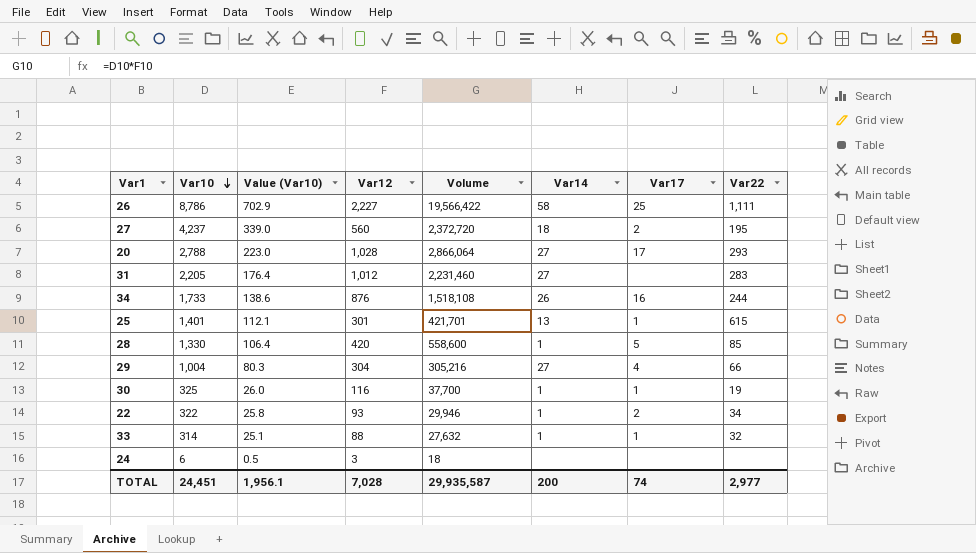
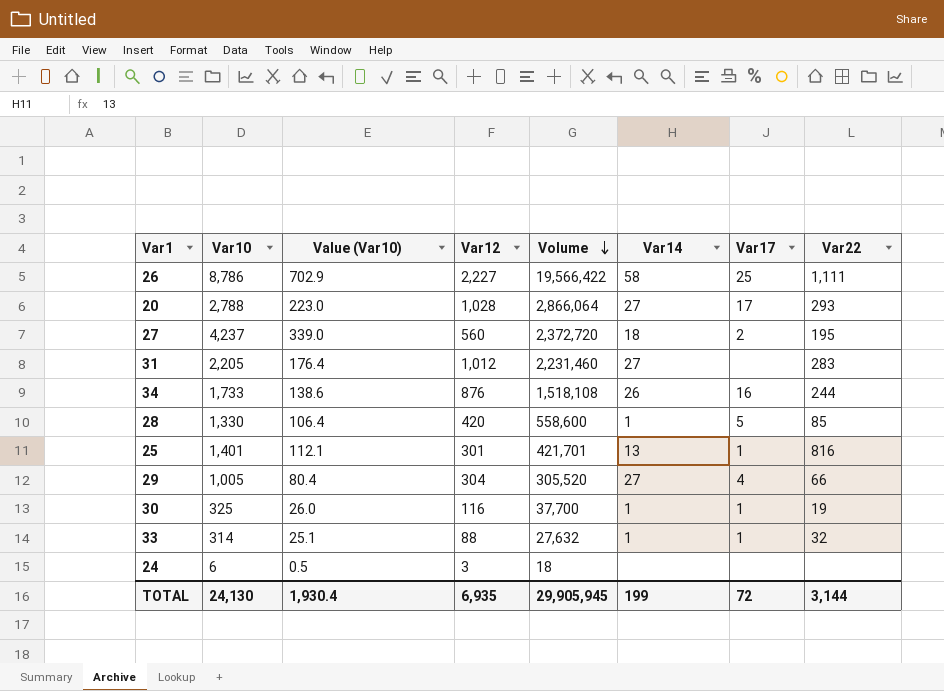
row order: Var10 descending -> Volume descending
row 22: 322 | 25.8 | 93 | 29,946 | 1 | 2 | 34 -> none
25 | Var22: 615 -> 816
29 | Var10: 1,004 -> 1,005
29 | Value (Var10): 80.3 -> 80.4
29 | Volume: 305,216 -> 305,520
TOTAL | Var10: 24,451 -> 24,130
TOTAL | Value (Var10): 1,956.1 -> 1,930.4
TOTAL | Var12: 7,028 -> 6,935
TOTAL | Volume: 29,935,587 -> 29,905,945
TOTAL | Var14: 200 -> 199
TOTAL | Var17: 74 -> 72
TOTAL | Var22: 2,977 -> 3,144

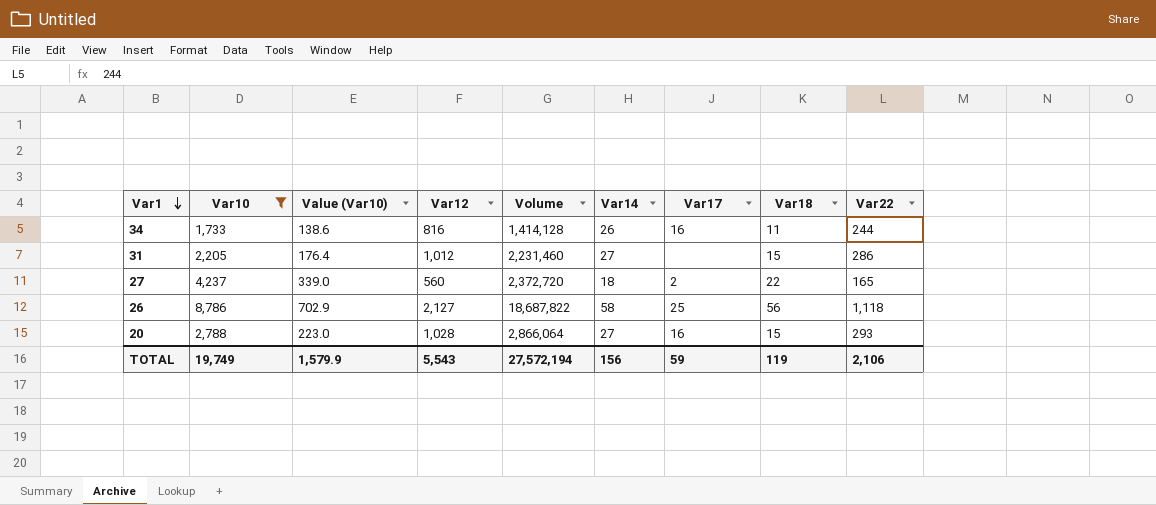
filter: none -> Var10 >= 1,733
row order: Volume descending -> Var1 descending
column Var18 | position: none -> 8
34 | Var12: 876 -> 816
34 | Volume: 1,518,108 -> 1,414,128
31 | Var22: 283 -> 286
27 | Var22: 195 -> 165
26 | Var12: 2,227 -> 2,127
26 | Volume: 19,566,422 -> 18,687,822
26 | Var22: 1,111 -> 1,118
20 | Var17: 17 -> 16
TOTAL | Var10: 24,130 -> 19,749
TOTAL | Value (Var10): 1,930.4 -> 1,579.9
TOTAL | Var12: 6,935 -> 5,543
TOTAL | Volume: 29,905,945 -> 27,572,194
TOTAL | Var14: 199 -> 156
TOTAL | Var17: 72 -> 59
TOTAL | Var22: 3,144 -> 2,106

